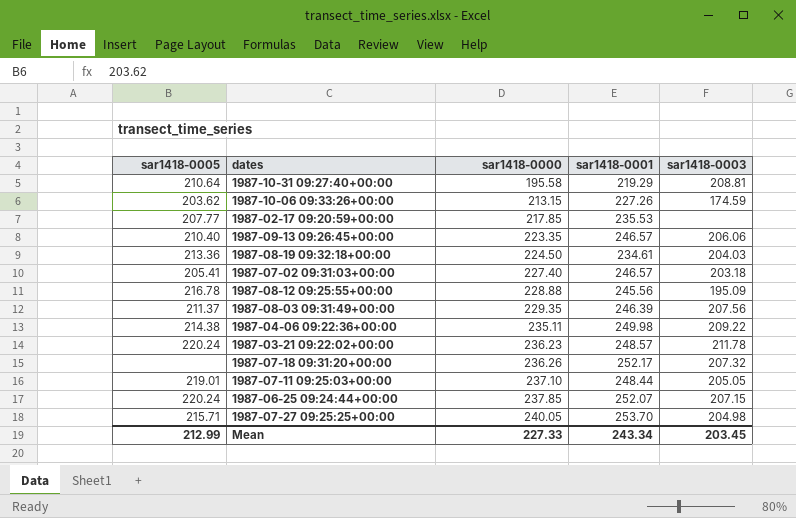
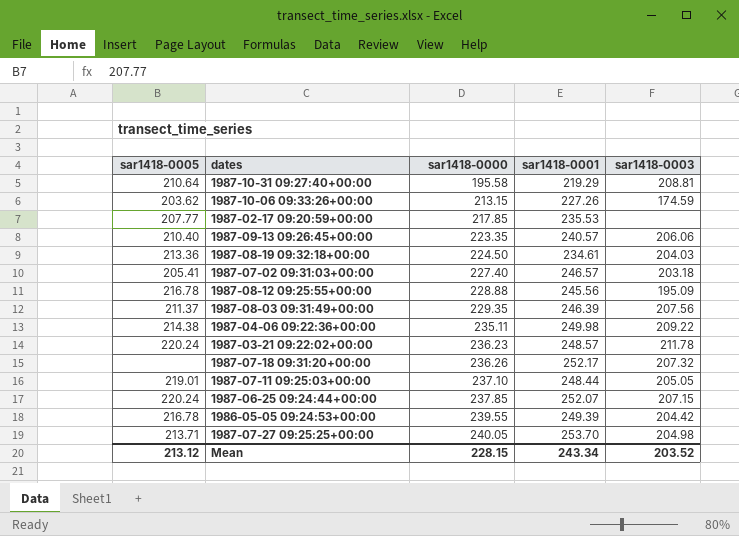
1987-09-13 09:26:45+00:00 | sar1418-0001: 246.57 -> 240.57
row 1986-05-05 09:24:53+00:00: none -> 216.78 | 239.55 | 249.39 | 204.42
1987-07-27 09:25:25+00:00 | sar1418-0005: 215.71 -> 213.71
Mean | sar1418-0005: 212.99 -> 213.12
Mean | sar1418-0000: 227.33 -> 228.15
Mean | sar1418-0003: 203.45 -> 203.52

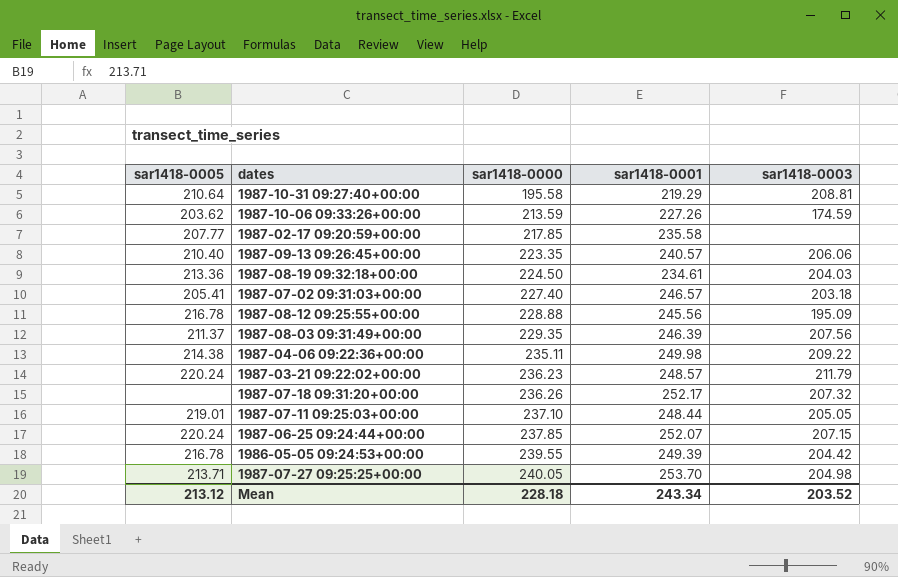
1987-10-06 09:33:26+00:00 | sar1418-0000: 213.15 -> 213.59
1987-02-17 09:20:59+00:00 | sar1418-0001: 235.53 -> 235.58
1987-03-21 09:22:02+00:00 | sar1418-0003: 211.78 -> 211.79
Mean | sar1418-0000: 228.15 -> 228.18

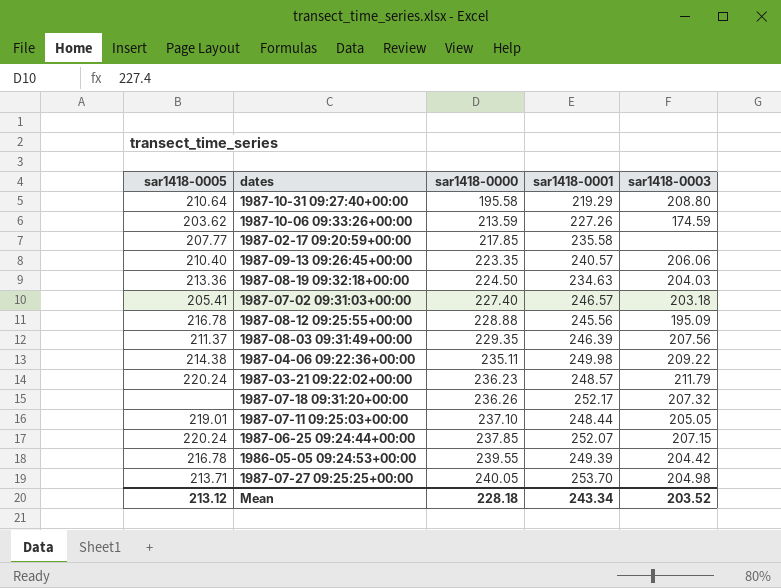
1987-10-31 09:27:40+00:00 | sar1418-0003: 208.81 -> 208.80
1987-08-19 09:32:18+00:00 | sar1418-0001: 234.61 -> 234.63

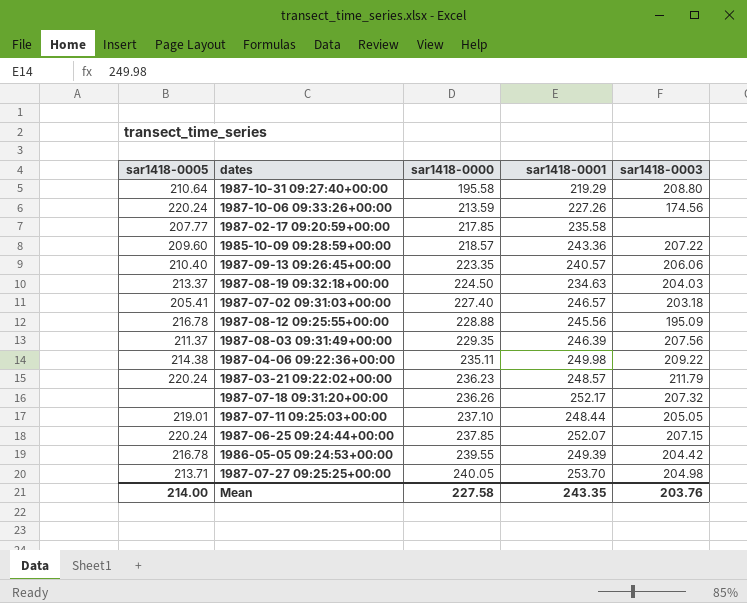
1987-10-06 09:33:26+00:00 | sar1418-0005: 203.62 -> 220.24
1987-10-06 09:33:26+00:00 | sar1418-0003: 174.59 -> 174.56
row 1985-10-09 09:28:59+00:00: none -> 209.60 | 218.57 | 243.36 | 207.22
1987-08-19 09:32:18+00:00 | sar1418-0005: 213.36 -> 213.37
Mean | sar1418-0005: 213.12 -> 214.00
Mean | sar1418-0000: 228.18 -> 227.58
Mean | sar1418-0001: 243.34 -> 243.35
Mean | sar1418-0003: 203.52 -> 203.76

